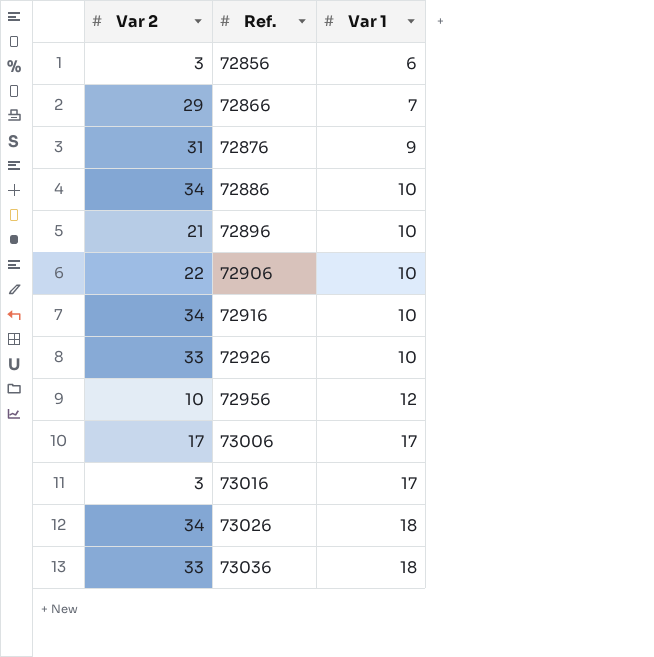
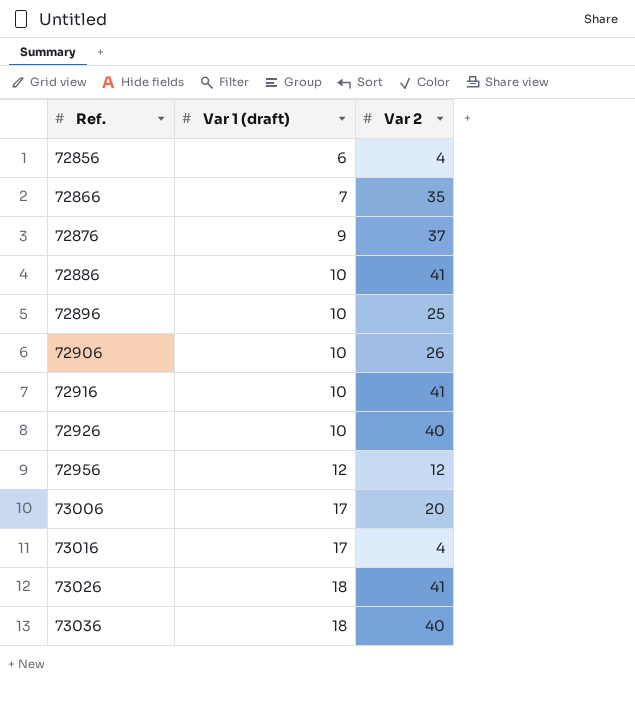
column name: Var 1 -> Var 1 (draft)
column Var 2 | position: 1 -> 3
72856 | Var 2: 3 -> 4
72866 | Var 2: 29 -> 35
72876 | Var 2: 31 -> 37
72886 | Var 2: 34 -> 41
72896 | Var 2: 21 -> 25
72906 | Var 2: 22 -> 26
72916 | Var 2: 34 -> 41
72926 | Var 2: 33 -> 40
72956 | Var 2: 10 -> 12
73006 | Var 2: 17 -> 20
73016 | Var 2: 3 -> 4
73026 | Var 2: 34 -> 41
73036 | Var 2: 33 -> 40

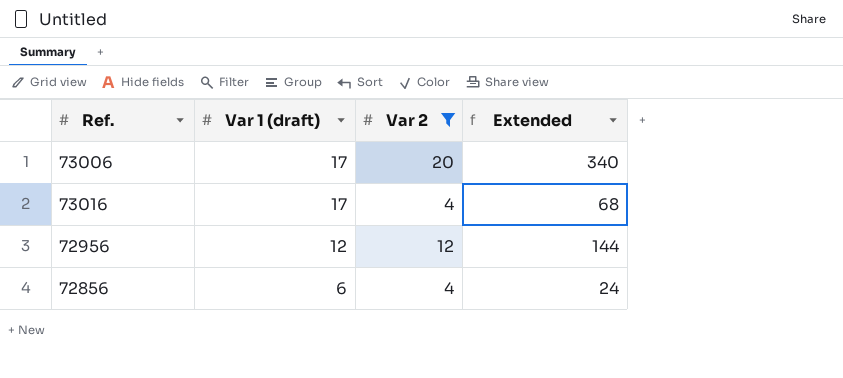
filter: none -> Var 2 <= 20
row order: Ref. ascending -> Var 1 (draft) descending
column Extended | formula: none -> [Var 1 (draft)] * [Var 2]

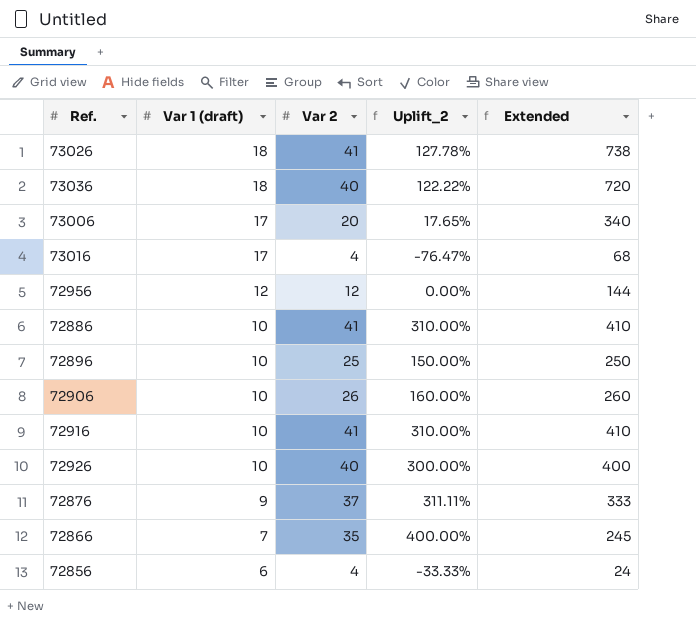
filter: Var 2 <= 20 -> none
column Uplift_2 | formula: none -> ([Var 2] - [Var 1 (draft)]) / [Var 1 (draft)]

